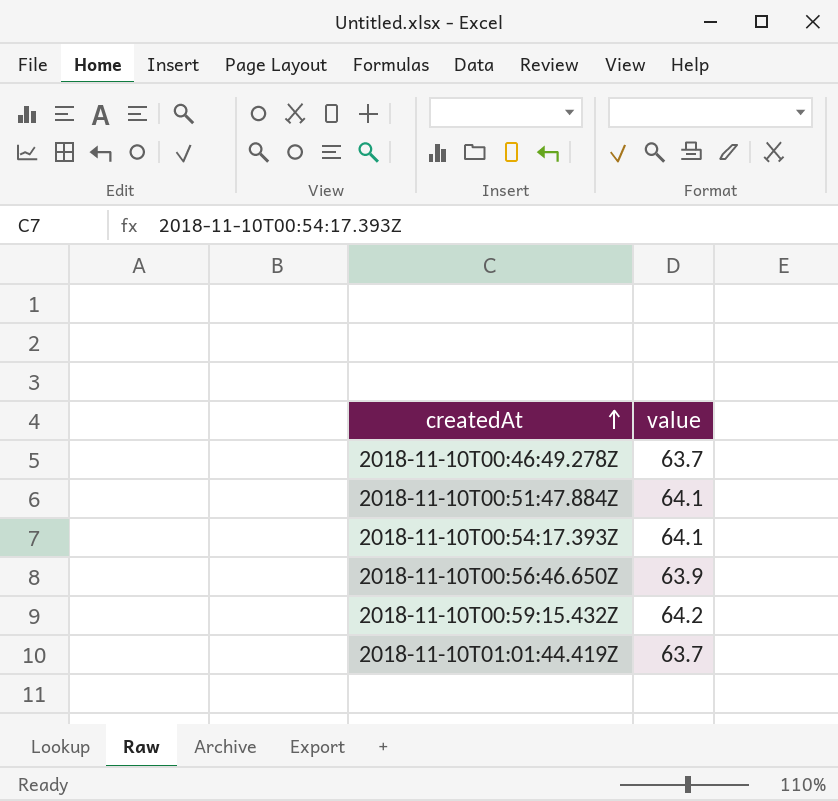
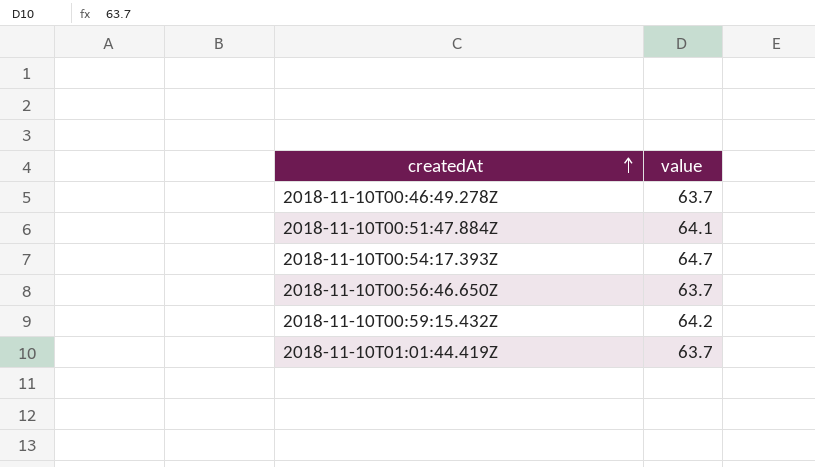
2018-11-10T00:54:17.393Z | value: 64.1 -> 64.7
2018-11-10T00:56:46.650Z | value: 63.9 -> 63.7

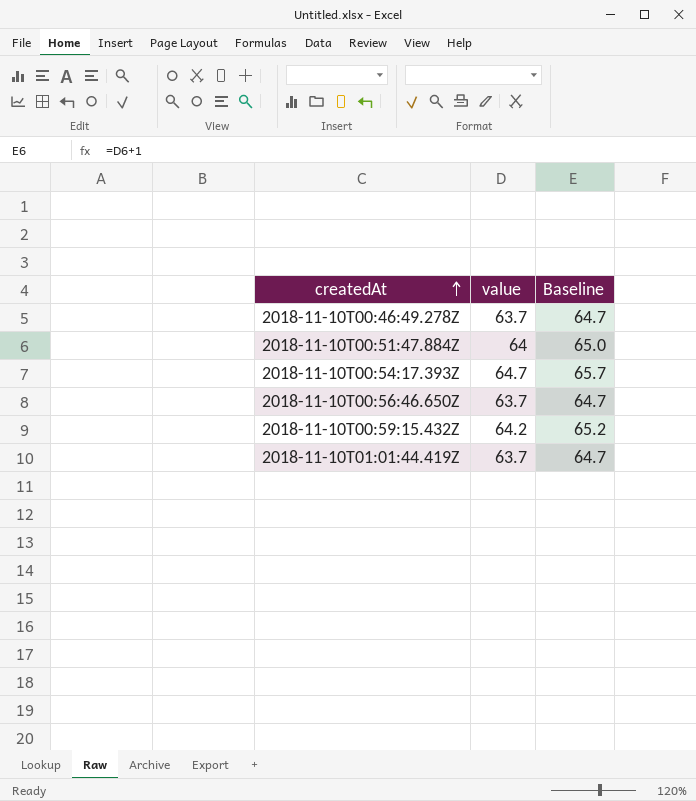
column Baseline | formula: none -> [value] + 1
2018-11-10T00:51:47.884Z | value: 64.1 -> 64

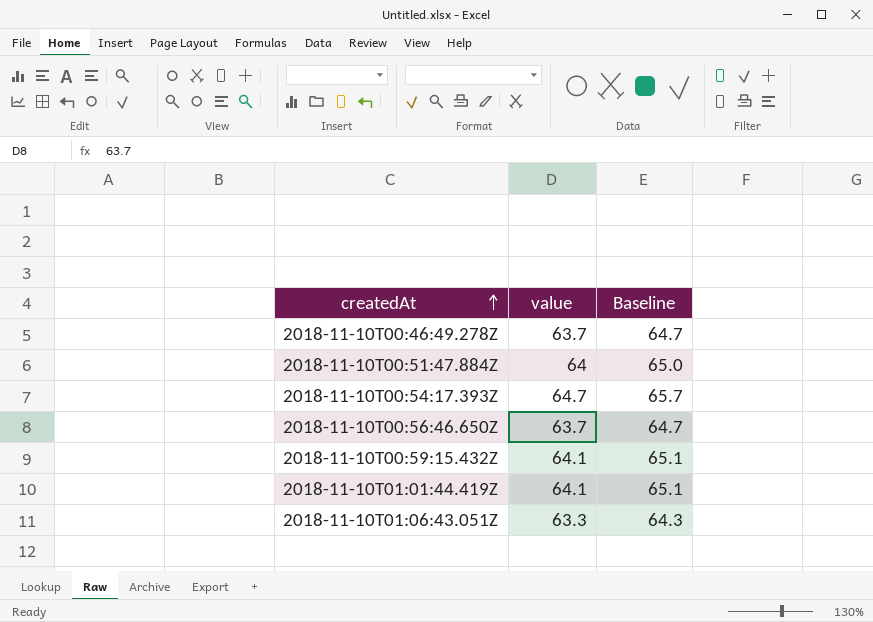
2018-11-10T00:59:15.432Z | value: 64.2 -> 64.1
2018-11-10T00:59:15.432Z | Baseline: 65.2 -> 65.1
2018-11-10T01:01:44.419Z | value: 63.7 -> 64.1
2018-11-10T01:01:44.419Z | Baseline: 64.7 -> 65.1
row 2018-11-10T01:06:43.051Z: none -> 63.3 | 64.3

